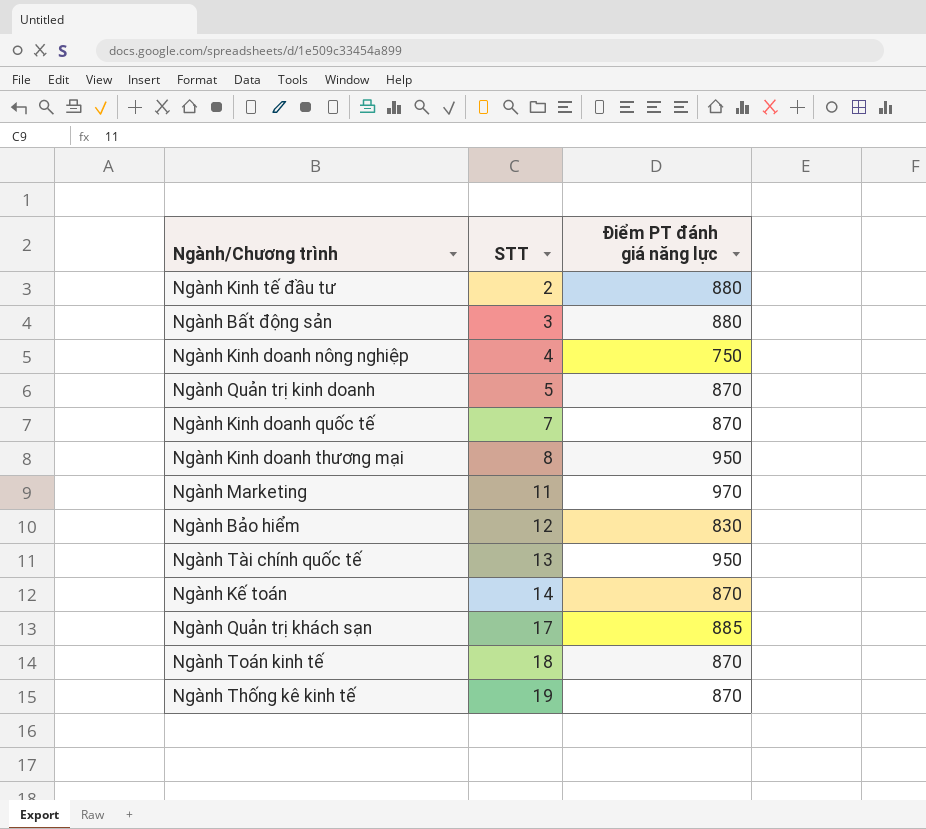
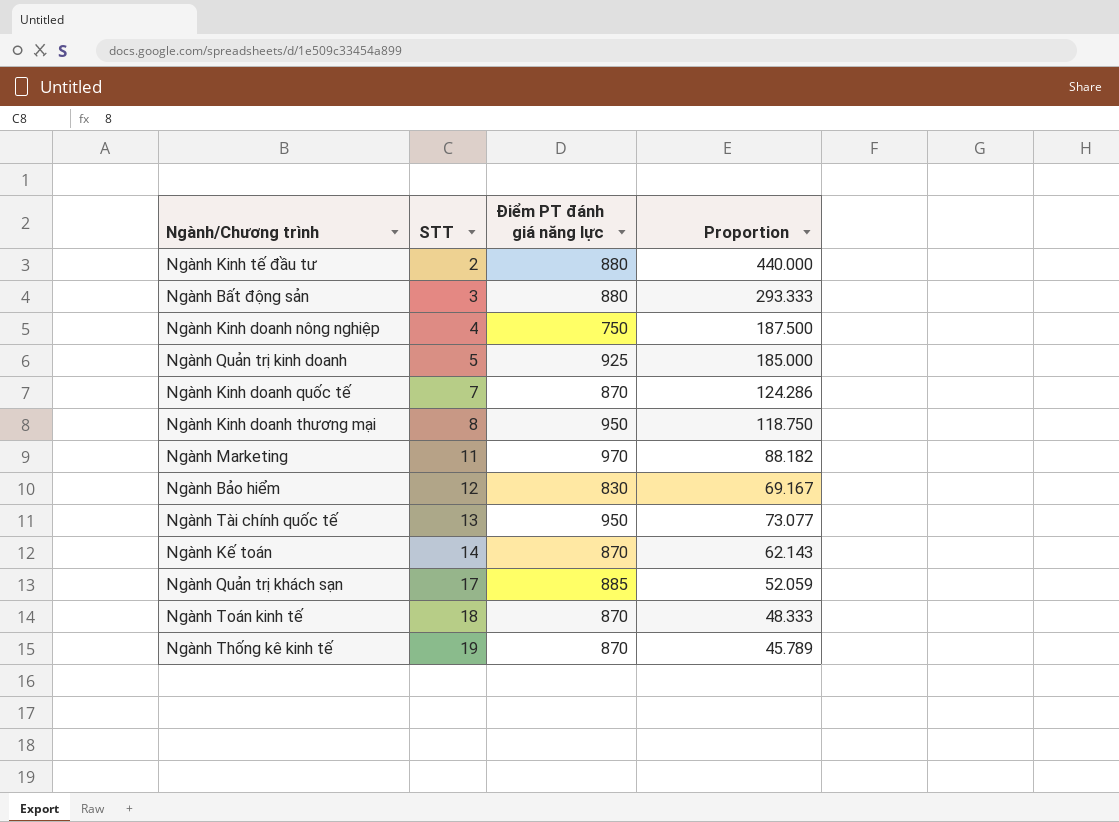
column Proportion | formula: none -> [Điểm PT đánh giá năng lực] / [STT]
Ngành Quản trị kinh doanh | Điểm PT đánh giá năng lực: 870 -> 925

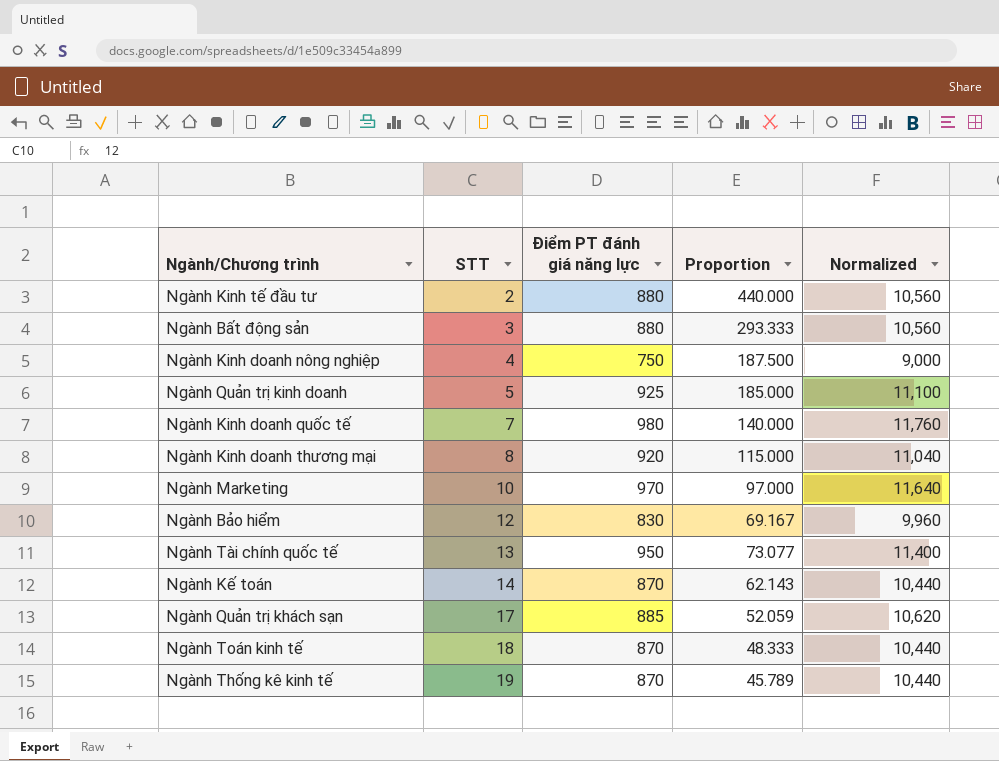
column Normalized | formula: none -> [Điểm PT đánh giá năng lực] * 12
Ngành Kinh doanh quốc tế | Điểm PT đánh giá năng lực: 870 -> 980
Ngành Kinh doanh quốc tế | Proportion: 124.286 -> 140.000
Ngành Kinh doanh thương mại | Điểm PT đánh giá năng lực: 950 -> 920
Ngành Kinh doanh thương mại | Proportion: 118.750 -> 115.000
Ngành Marketing | STT: 11 -> 10
Ngành Marketing | Proportion: 88.182 -> 97.000

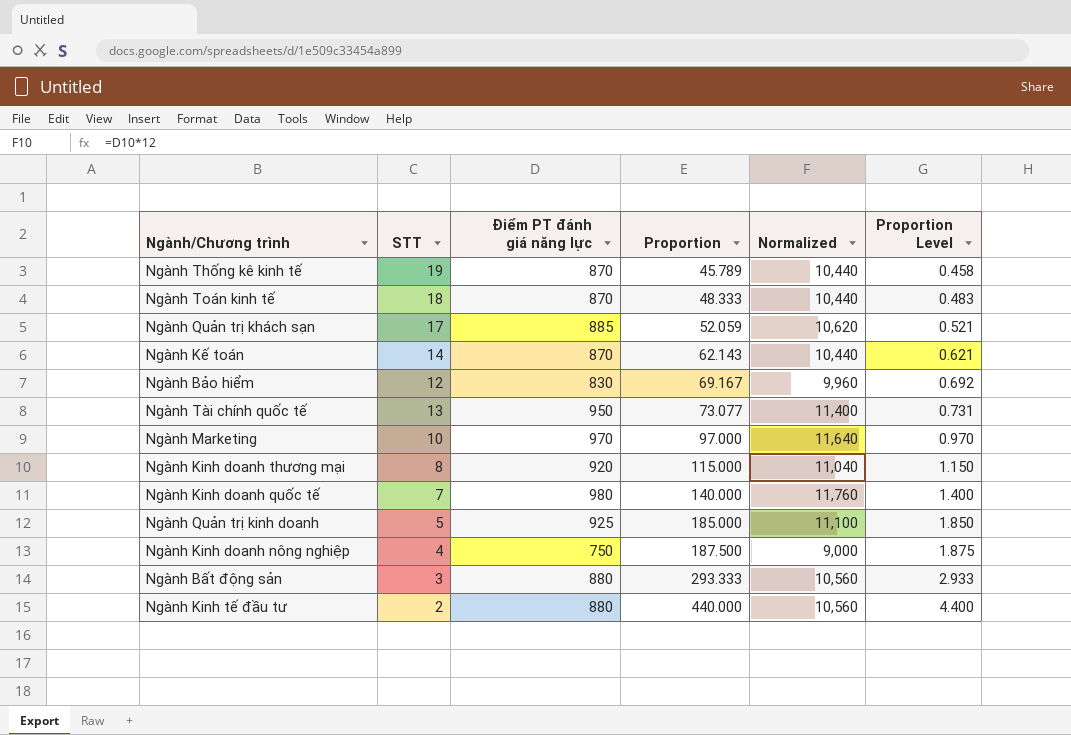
row order: STT ascending -> Proportion ascending
column Proportion Level | formula: none -> [Proportion] * 0.01

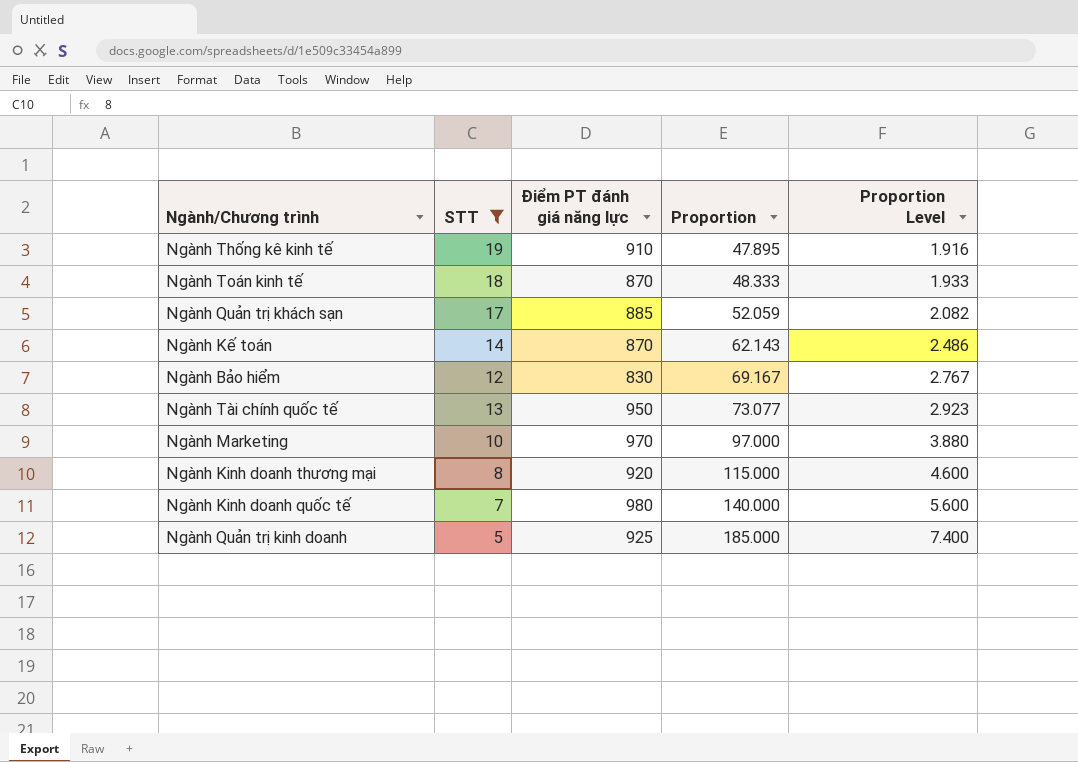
filter: none -> STT >= 5
column Normalized | formula: [Điểm PT đánh giá năng lực] * 12 -> none
column Proportion Level | formula: [Proportion] * 0.01 -> [Proportion] * 0.04
Ngành Thống kê kinh tế | Điểm PT đánh giá năng lực: 870 -> 910
Ngành Thống kê kinh tế | Proportion: 45.789 -> 47.895

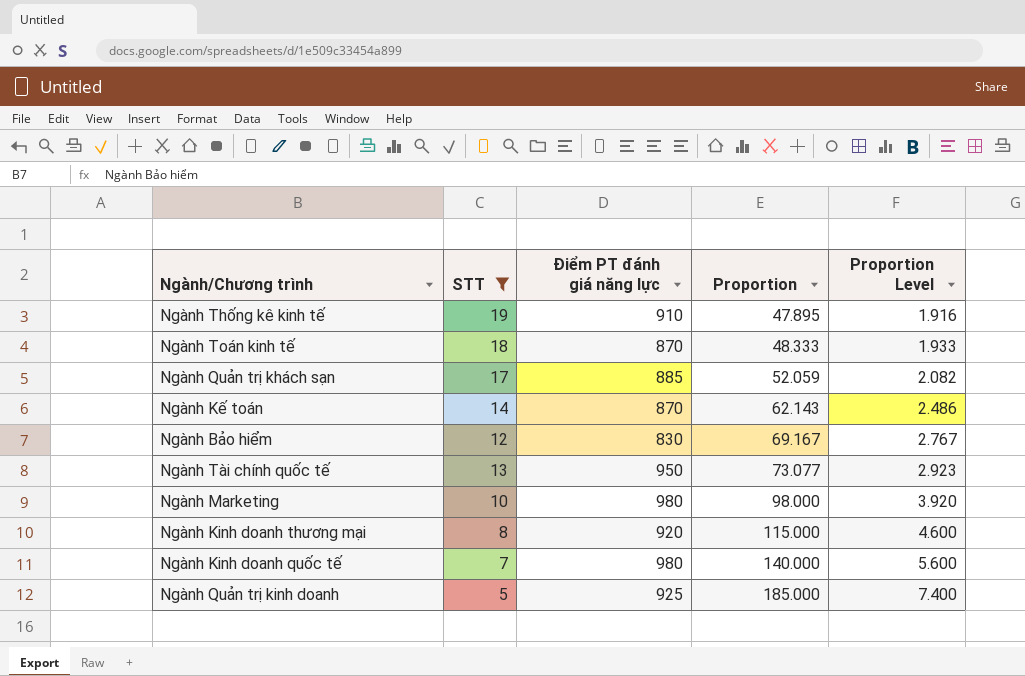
Ngành Marketing | Điểm PT đánh giá năng lực: 970 -> 980
Ngành Marketing | Proportion: 97.000 -> 98.000
Ngành Marketing | Proportion Level: 3.880 -> 3.920

